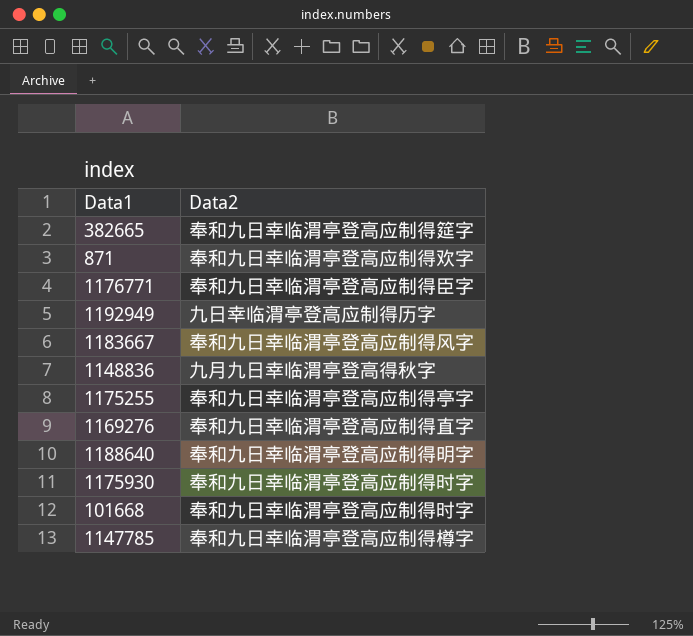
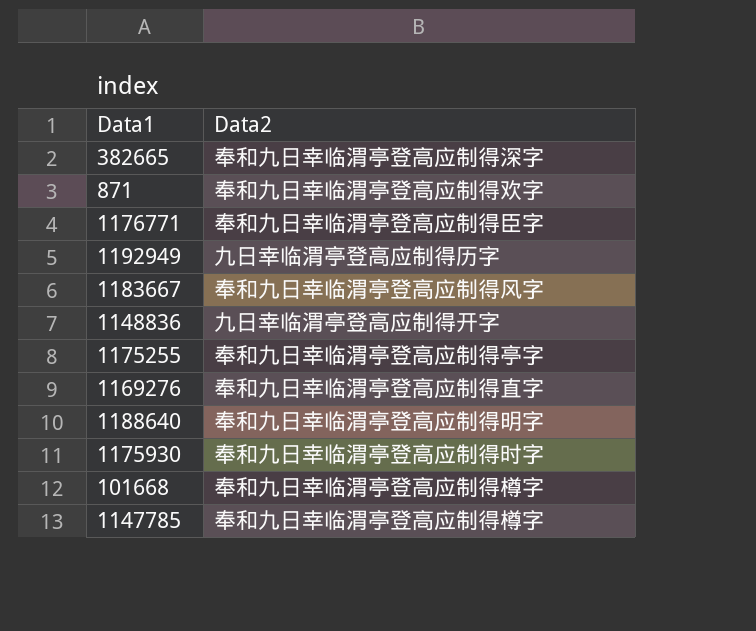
382665 | Data2: 奉和九日幸临渭亭登高应制得筵字 -> 奉和九日幸临渭亭登高应制得深字
1148836 | Data2: 九月九日幸临渭亭登高得秋字 -> 九日幸临渭亭登高应制得开字
101668 | Data2: 奉和九日幸临渭亭登高应制得时字 -> 奉和九日幸临渭亭登高应制得樽字

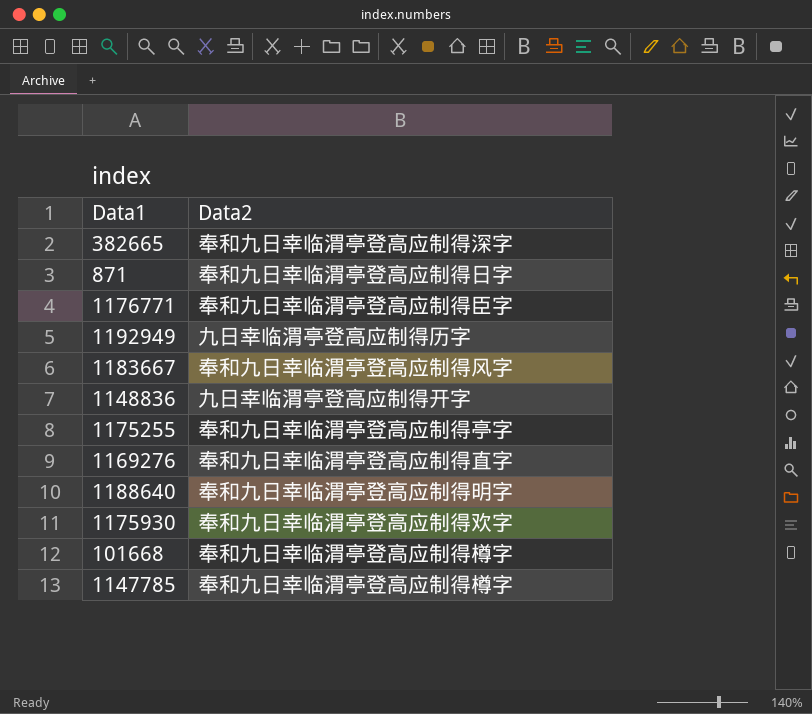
871 | Data2: 奉和九日幸临渭亭登高应制得欢字 -> 奉和九日幸临渭亭登高应制得日字
1175930 | Data2: 奉和九日幸临渭亭登高应制得时字 -> 奉和九日幸临渭亭登高应制得欢字

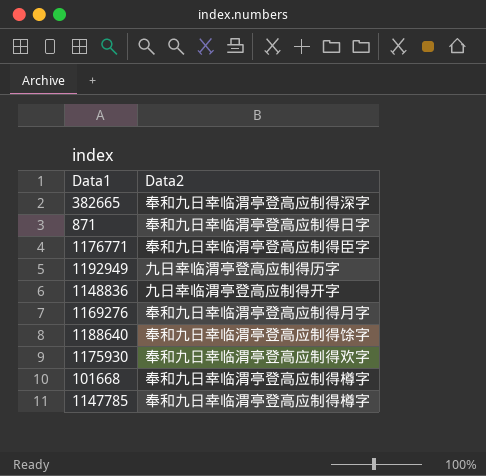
row 1183667: 奉和九日幸临渭亭登高应制得风字 -> none
row 1175255: 奉和九日幸临渭亭登高应制得亭字 -> none
1169276 | Data2: 奉和九日幸临渭亭登高应制得直字 -> 奉和九日幸临渭亭登高应制得月字
1188640 | Data2: 奉和九日幸临渭亭登高应制得明字 -> 奉和九日幸临渭亭登高应制得馀字

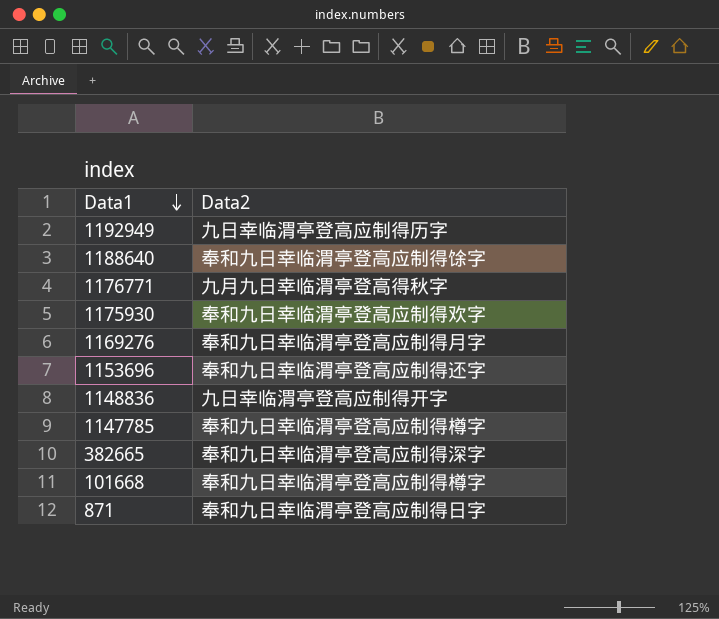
row order: none -> Data1 descending
1176771 | Data2: 奉和九日幸临渭亭登高应制得臣字 -> 九月九日幸临渭亭登高得秋字
row 1153696: none -> 奉和九日幸临渭亭登高应制得还字

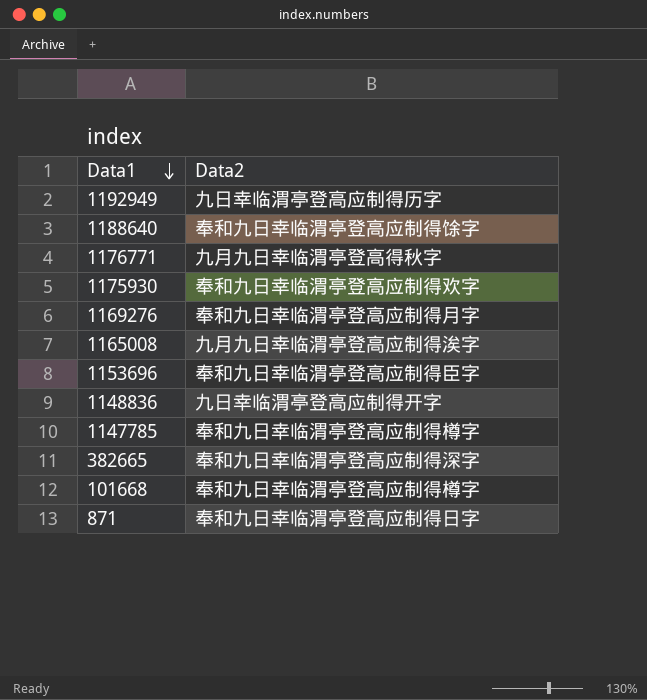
row 1165008: none -> 九月九日幸临渭亭登高应制得涘字
1153696 | Data2: 奉和九日幸临渭亭登高应制得还字 -> 奉和九日幸临渭亭登高应制得臣字

